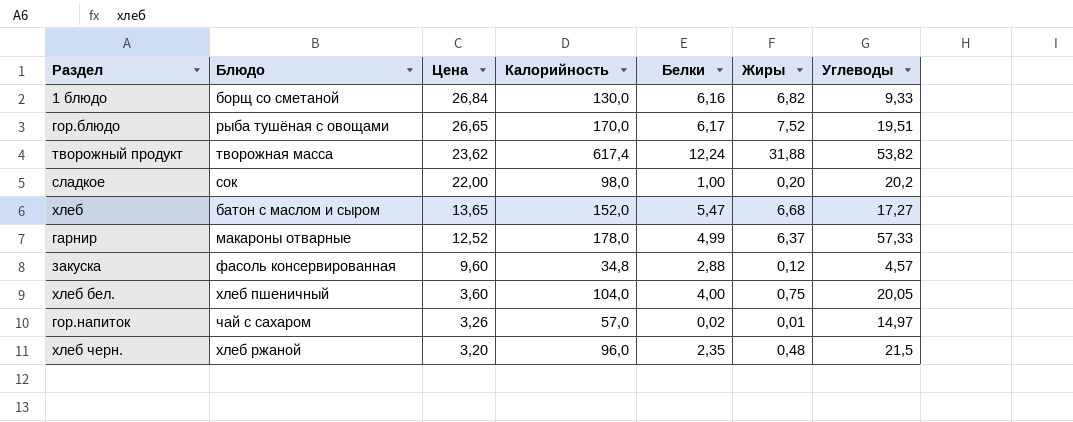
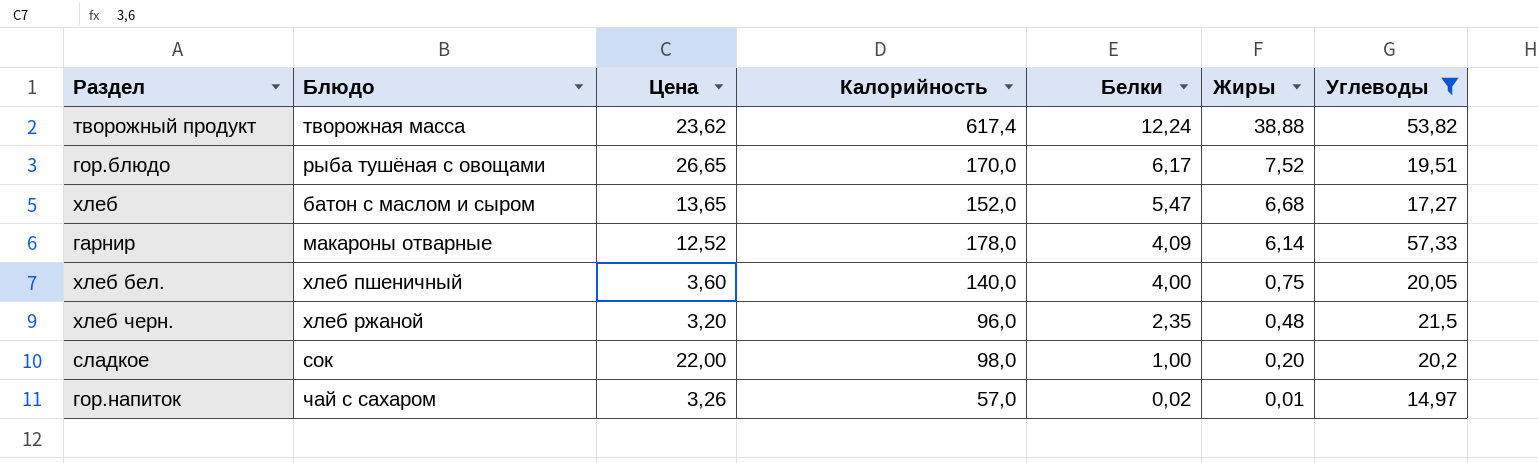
filter: none -> Углеводы >= 14,97
row order: Цена descending -> Белки descending
творожный продукт | Жиры: 31,88 -> 38,88
гарнир | Белки: 4,99 -> 4,09
гарнир | Жиры: 6,37 -> 6,14
хлеб бел. | Калорийность: 104,0 -> 140,0

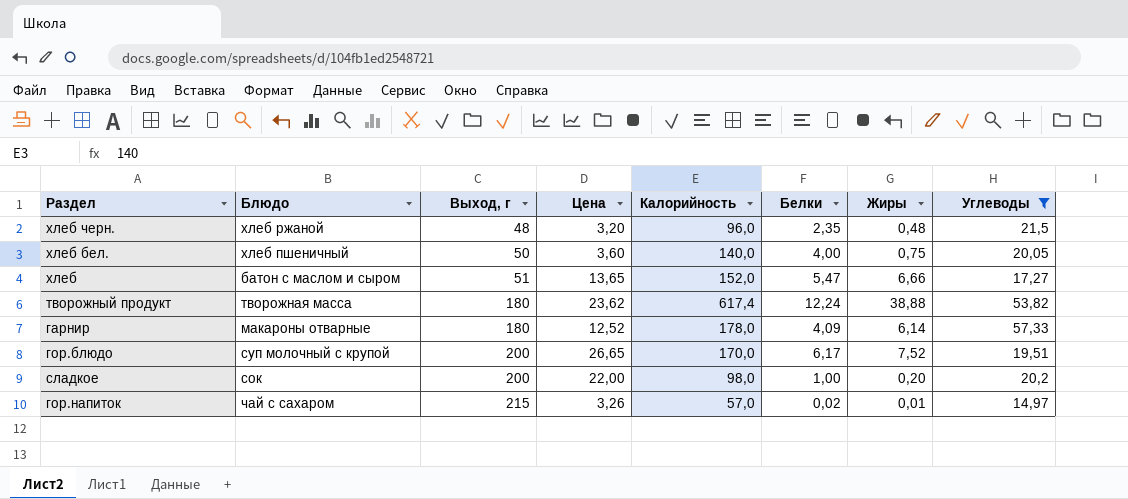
row order: Белки descending -> Выход, г ascending
column Выход, г | position: none -> 3
хлеб | Жиры: 6,68 -> 6,66
гор.блюдо | Блюдо: рыба тушёная с овощами -> суп молочный с крупой

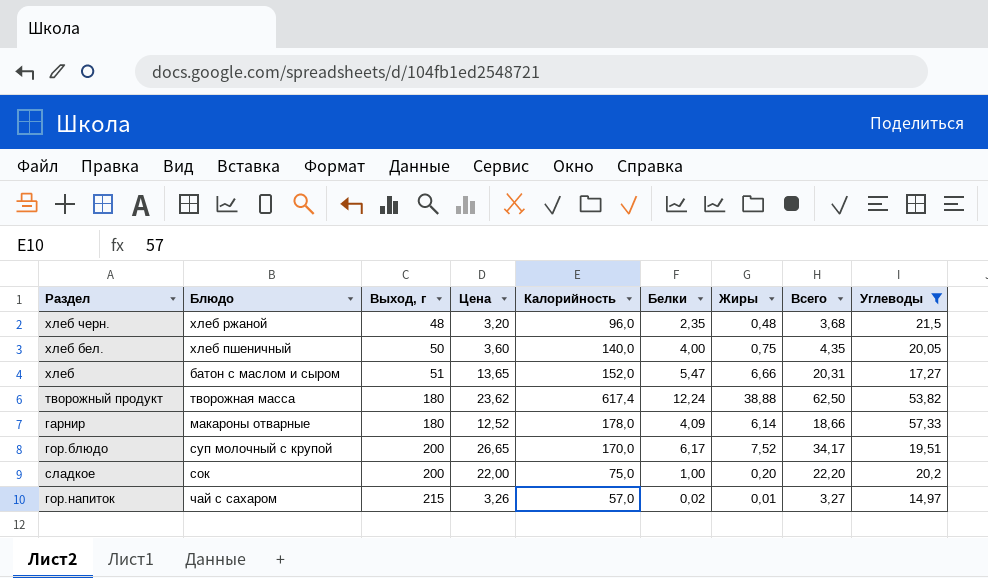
column Всего | formula: none -> [Цена] + [Жиры]
сладкое | Калорийность: 98,0 -> 75,0

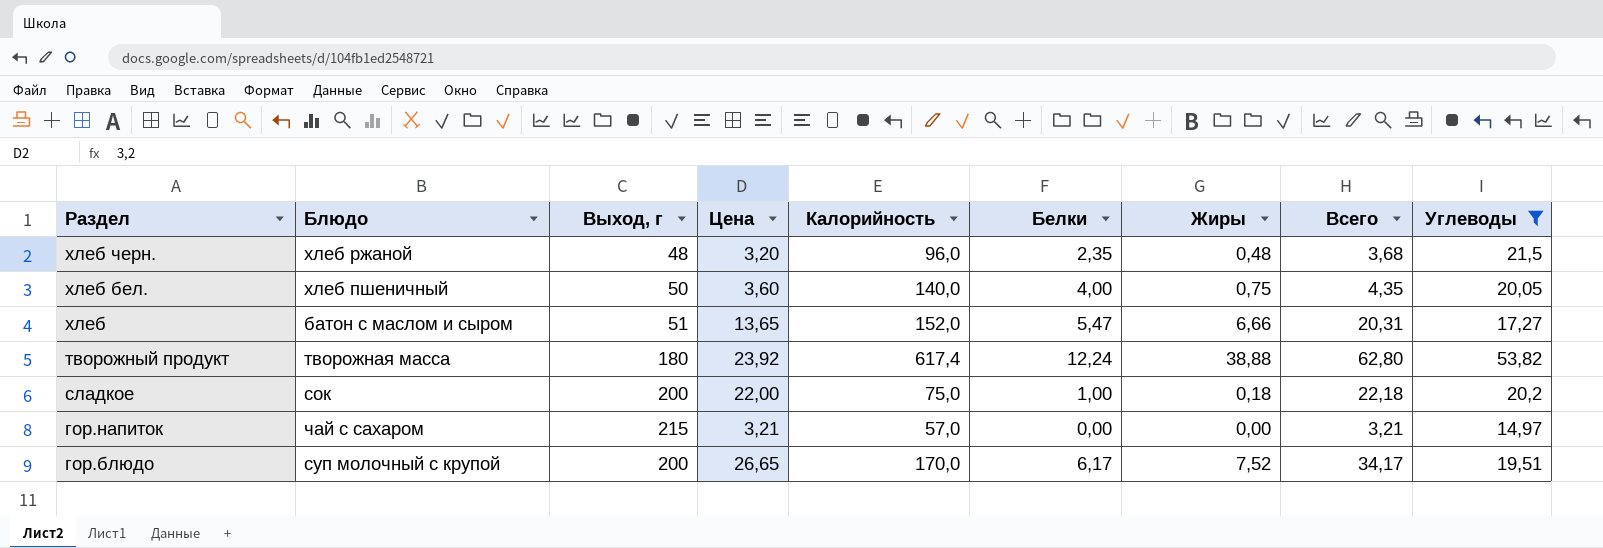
row order: Выход, г ascending -> Раздел descending
row гарнир: макароны отварные | 180 | 12,52 | 178,0 | 4,09 | 6,14 | 18,66 | 57,33 -> none
творожный продукт | Цена: 23,62 -> 23,92
творожный продукт | Всего: 62,50 -> 62,80
сладкое | Жиры: 0,20 -> 0,18
сладкое | Всего: 22,20 -> 22,18
гор.напиток | Цена: 3,26 -> 3,21
гор.напиток | Белки: 0,02 -> 0,00
гор.напиток | Жиры: 0,01 -> 0,00
гор.напиток | Всего: 3,27 -> 3,21

